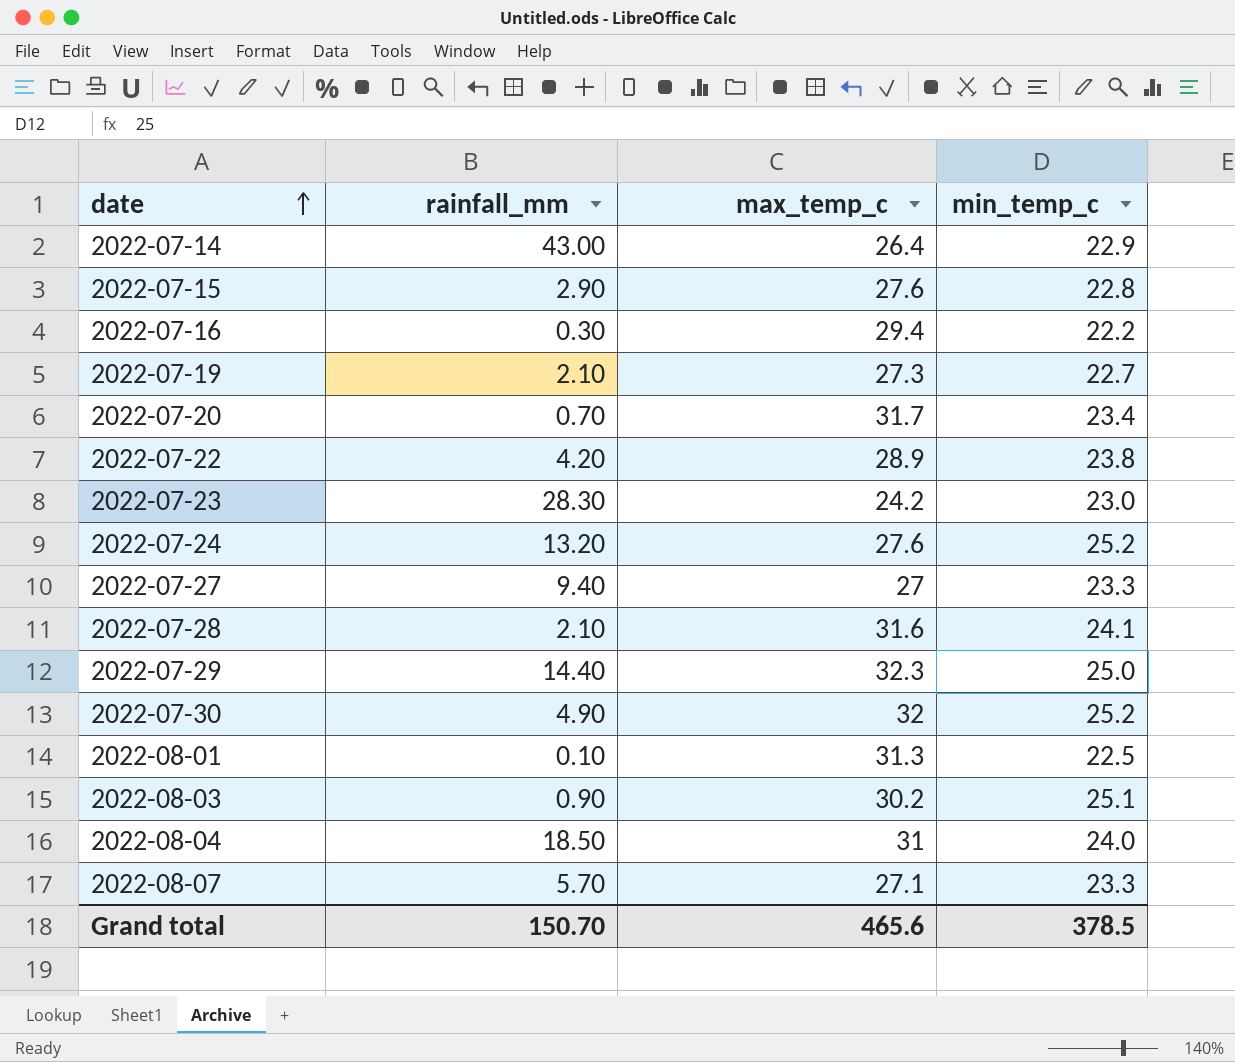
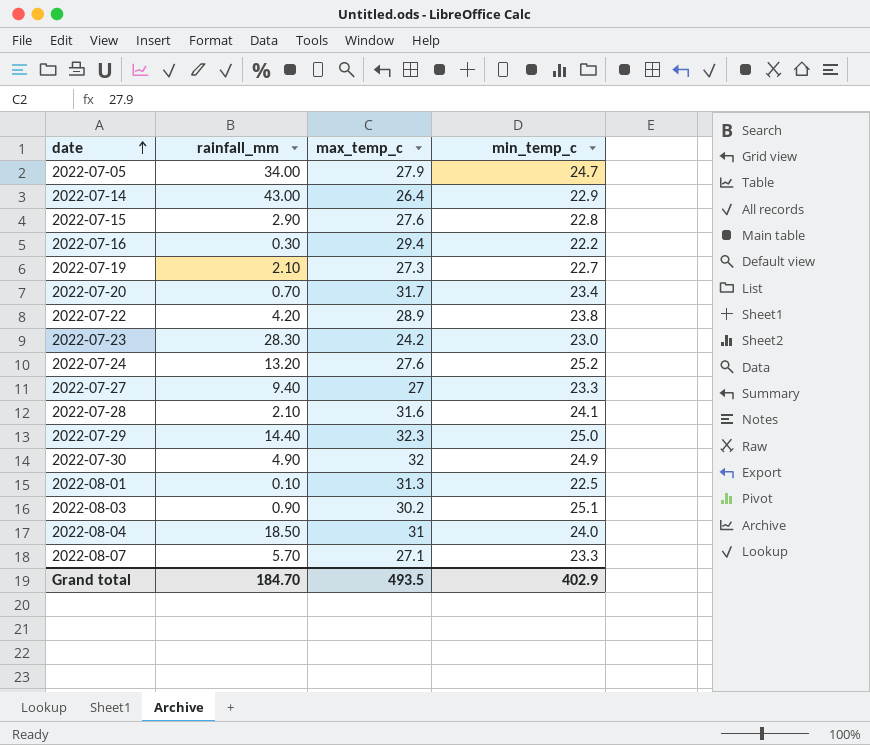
row 2022-07-05: none -> 34.00 | 27.9 | 24.7
2022-07-30 | min_temp_c: 25.2 -> 24.9
Grand total | rainfall_mm: 150.70 -> 184.70
Grand total | max_temp_c: 465.6 -> 493.5
Grand total | min_temp_c: 378.5 -> 402.9

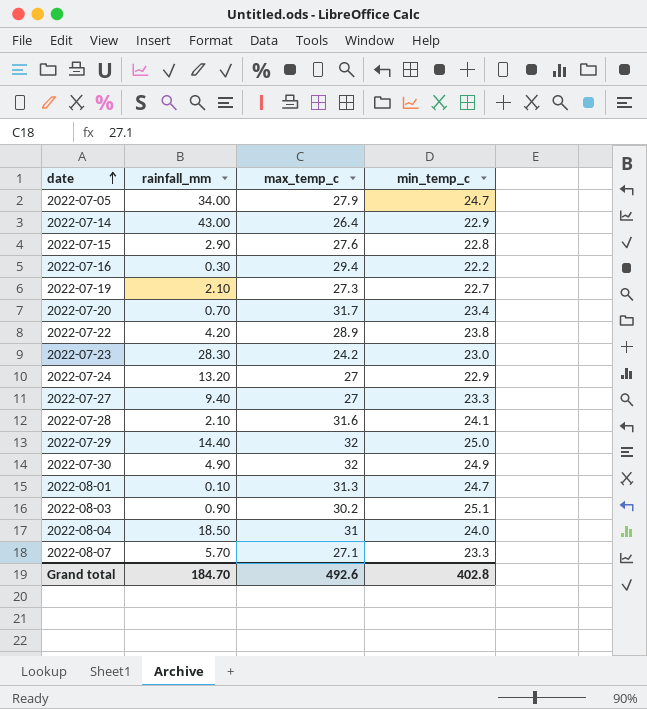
2022-07-24 | max_temp_c: 27.6 -> 27
2022-07-24 | min_temp_c: 25.2 -> 22.9
2022-07-29 | max_temp_c: 32.3 -> 32
2022-08-01 | min_temp_c: 22.5 -> 24.7
Grand total | max_temp_c: 493.5 -> 492.6
Grand total | min_temp_c: 402.9 -> 402.8

